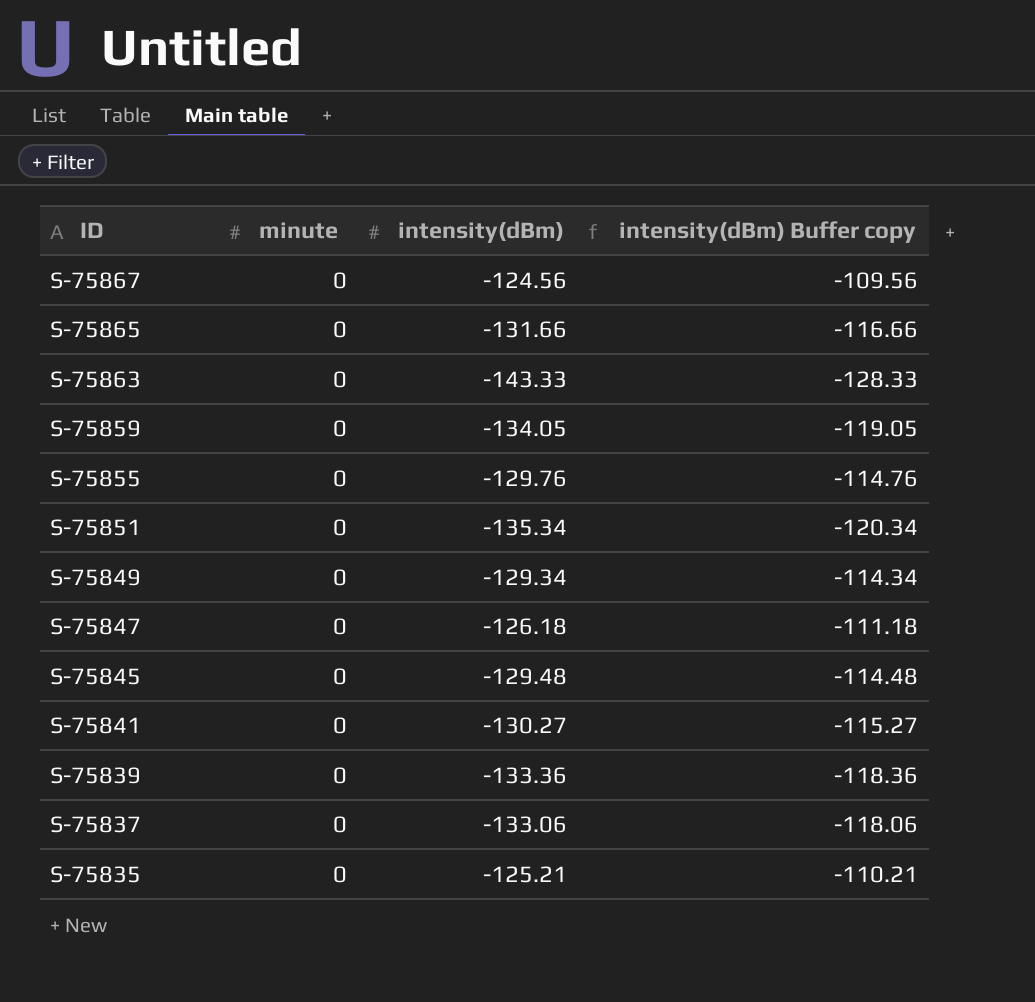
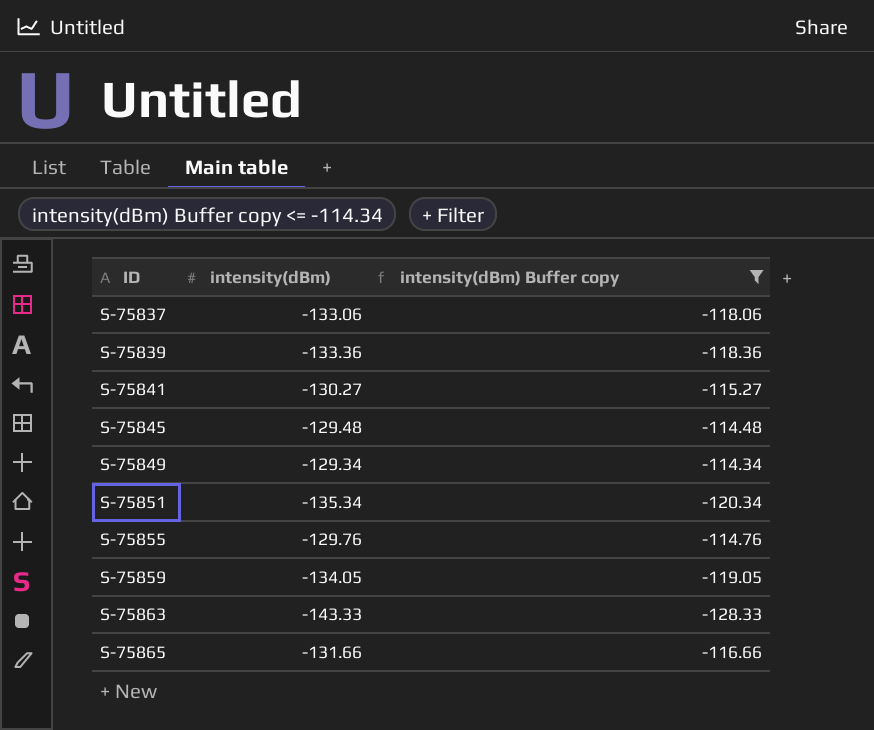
filter: none -> intensity(dBm) Buffer copy <= -114.34
row order: ID descending -> ID ascending
column minute | position: 2 -> none

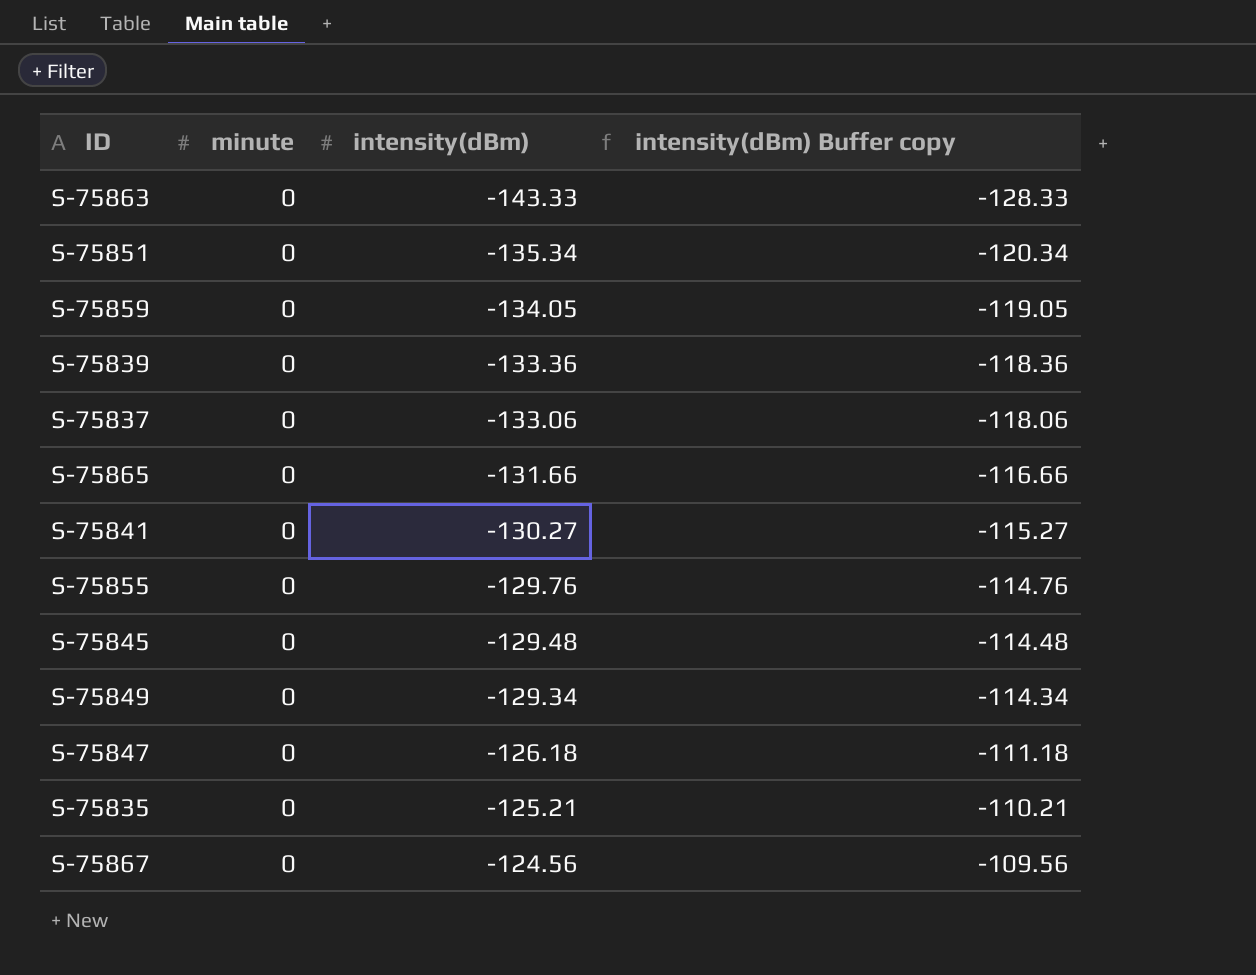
filter: intensity(dBm) Buffer copy <= -114.34 -> none
row order: ID ascending -> intensity(dBm) ascending
column minute | position: none -> 2

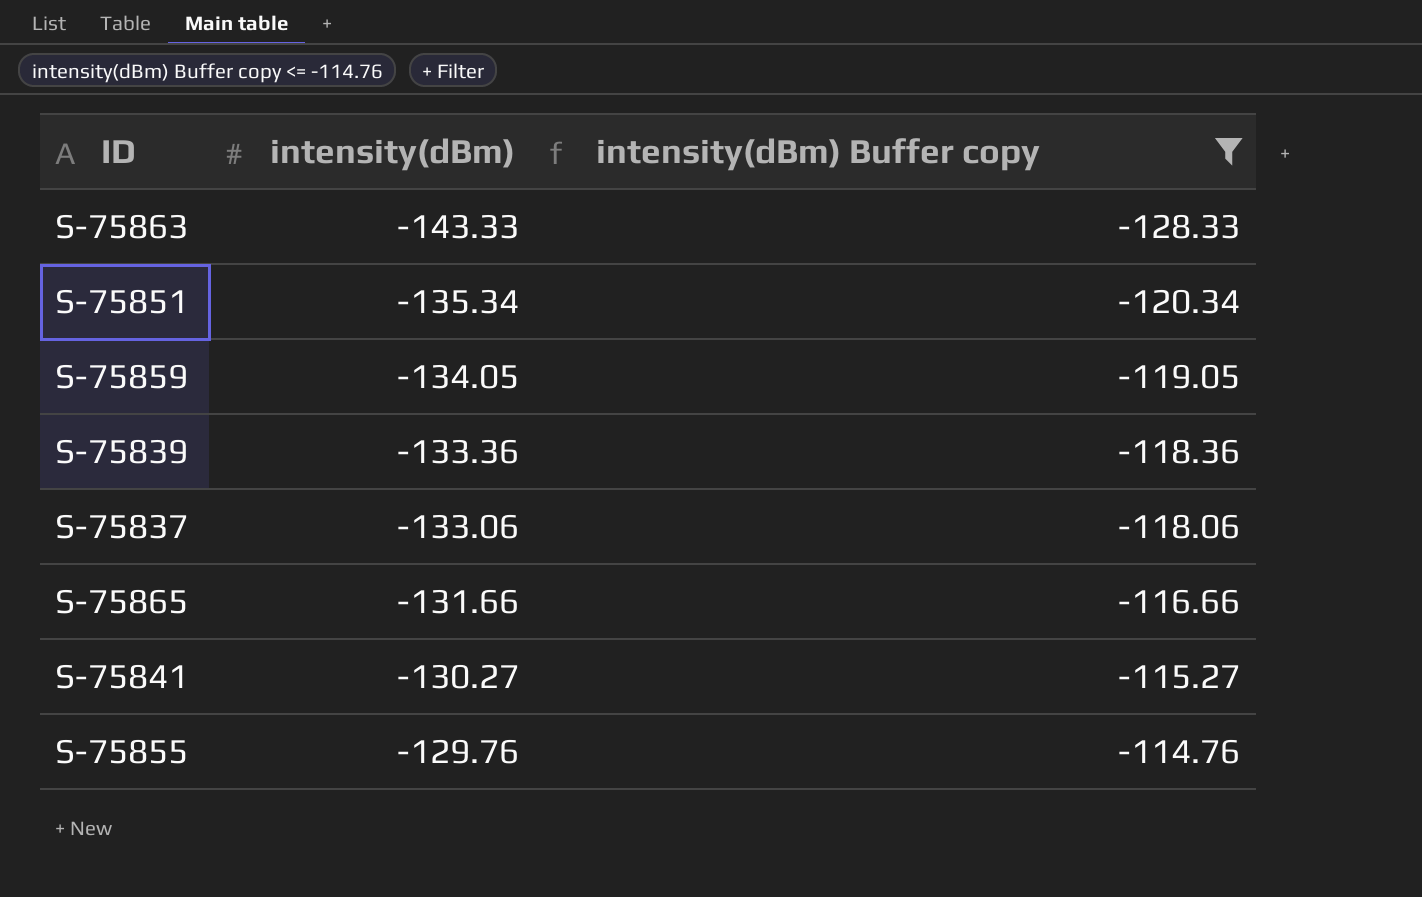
filter: none -> intensity(dBm) Buffer copy <= -114.76
column minute | position: 2 -> none

